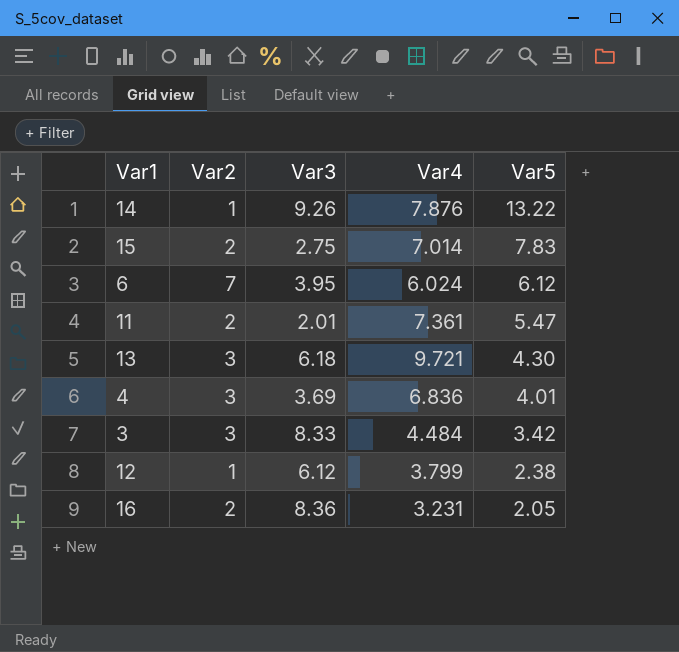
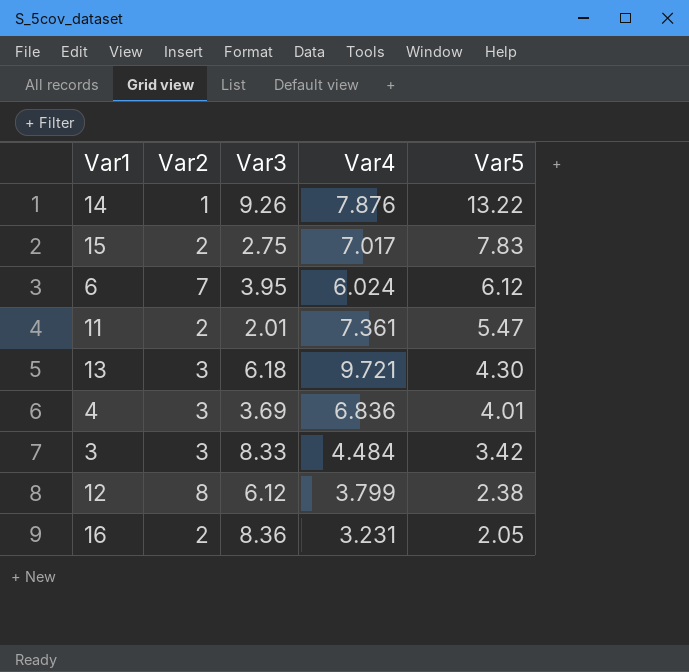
15 | Var4: 7.014 -> 7.017
12 | Var2: 1 -> 8

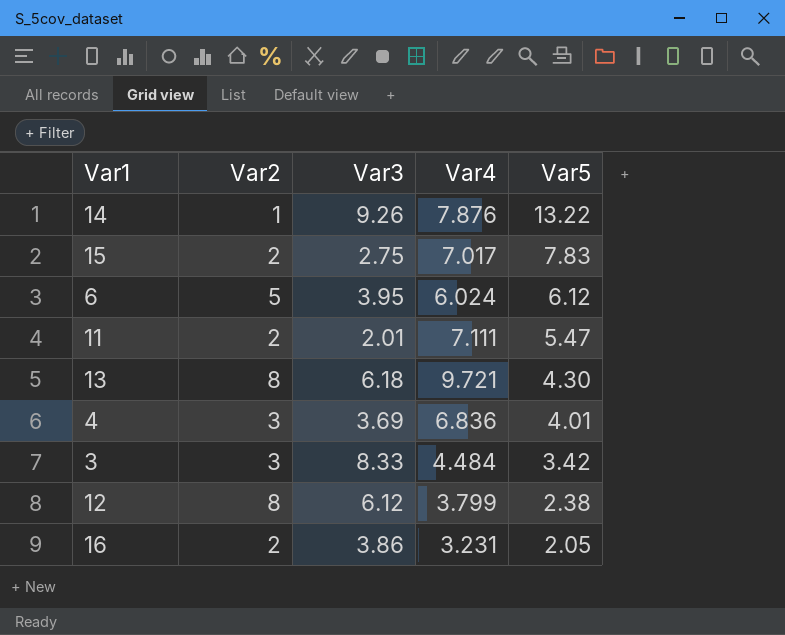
6 | Var2: 7 -> 5
11 | Var4: 7.361 -> 7.111
13 | Var2: 3 -> 8
16 | Var3: 8.36 -> 3.86

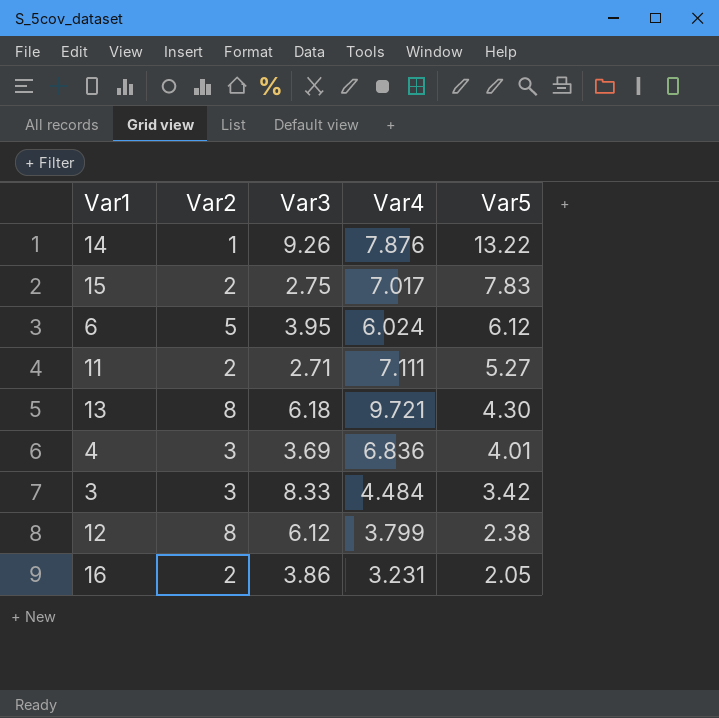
11 | Var3: 2.01 -> 2.71
11 | Var5: 5.47 -> 5.27

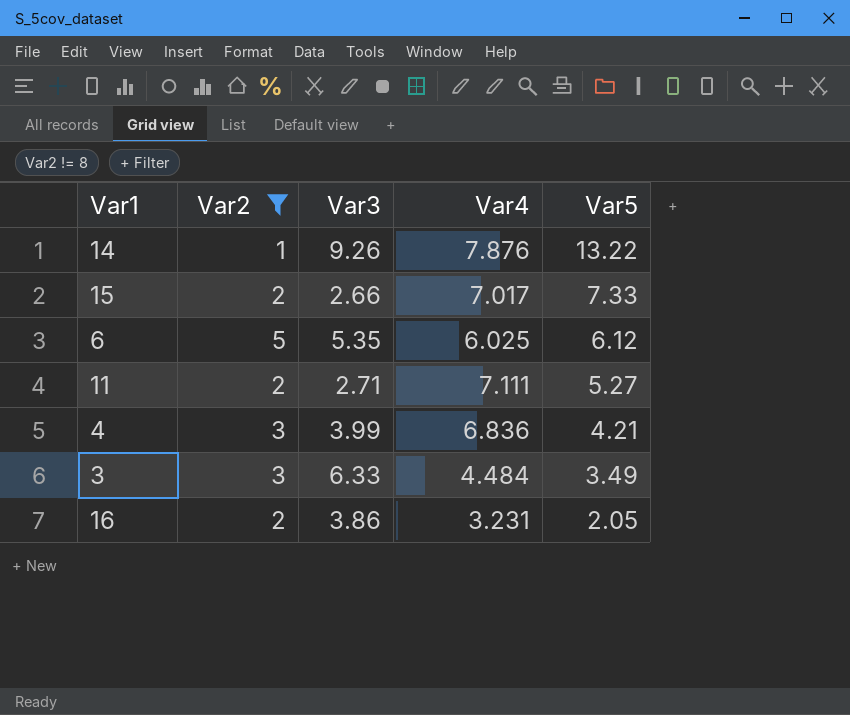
filter: none -> Var2 != 8
15 | Var3: 2.75 -> 2.66
15 | Var5: 7.83 -> 7.33
6 | Var3: 3.95 -> 5.35
6 | Var4: 6.024 -> 6.025
4 | Var3: 3.69 -> 3.99
4 | Var5: 4.01 -> 4.21
3 | Var3: 8.33 -> 6.33
3 | Var5: 3.42 -> 3.49

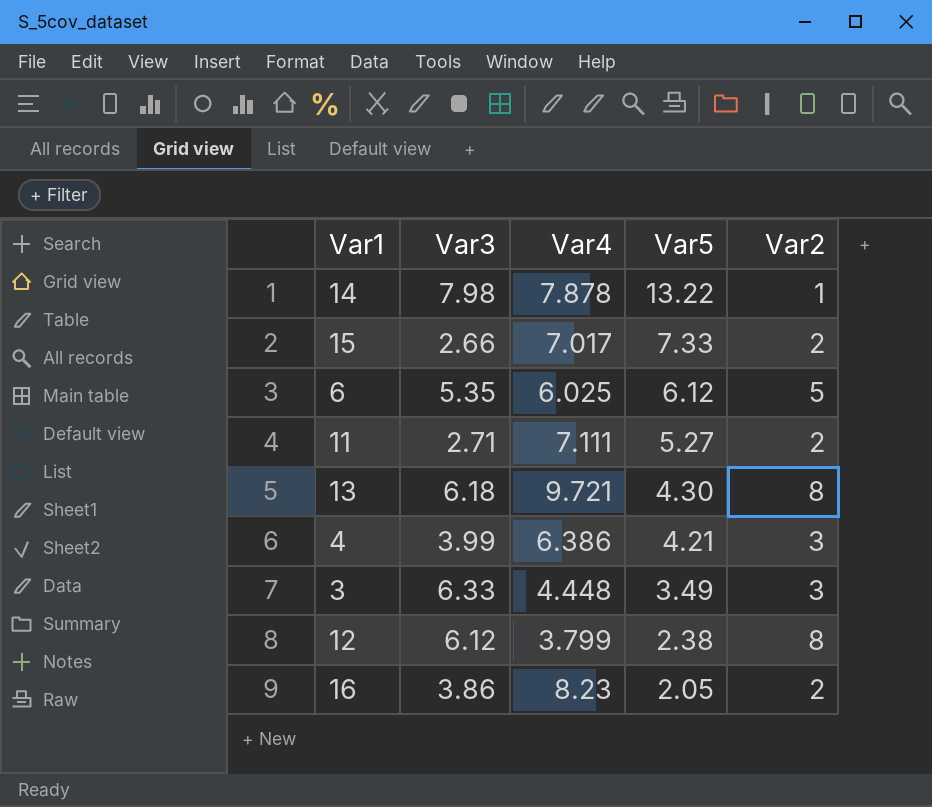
filter: Var2 != 8 -> none
column Var2 | position: 2 -> 5
14 | Var3: 9.26 -> 7.98
14 | Var4: 7.876 -> 7.878
4 | Var4: 6.836 -> 6.386
3 | Var4: 4.484 -> 4.448
16 | Var4: 3.231 -> 8.23

